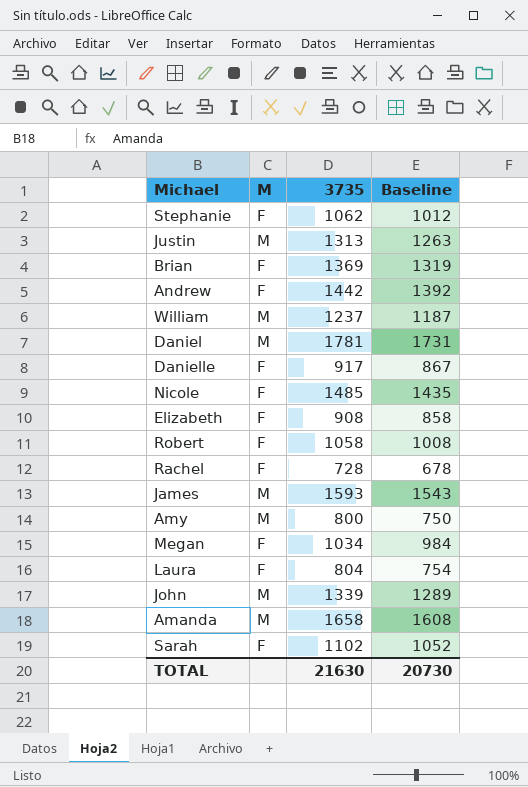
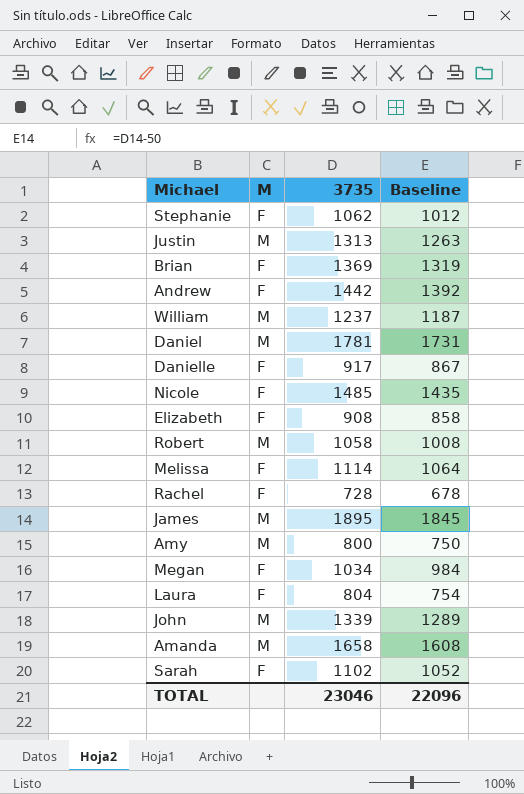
Robert | M: F -> M
row Melissa: none -> F | 1114 | 1064
James | 3735: 1593 -> 1895
James | Baseline: 1543 -> 1845
TOTAL | 3735: 21630 -> 23046
TOTAL | Baseline: 20730 -> 22096

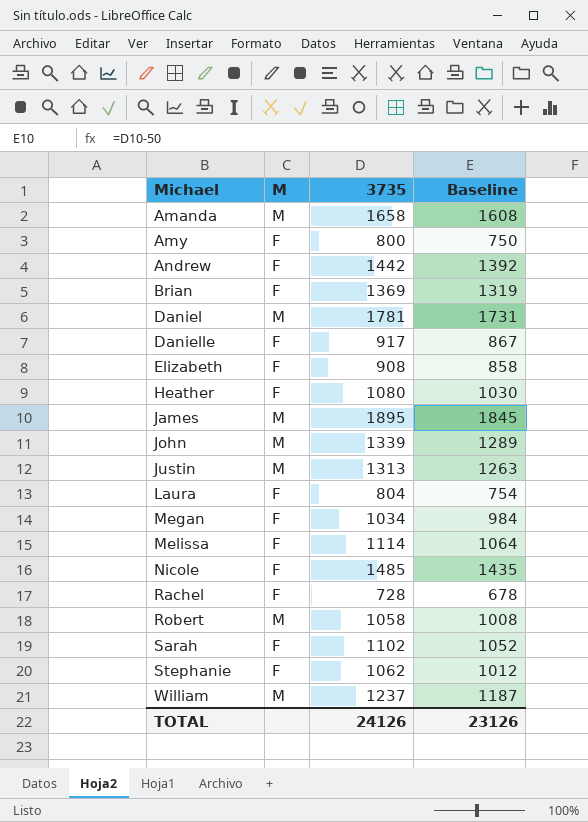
row order: none -> Michael ascending
Amy | M: M -> F
row Heather: none -> F | 1080 | 1030
TOTAL | 3735: 23046 -> 24126
TOTAL | Baseline: 22096 -> 23126

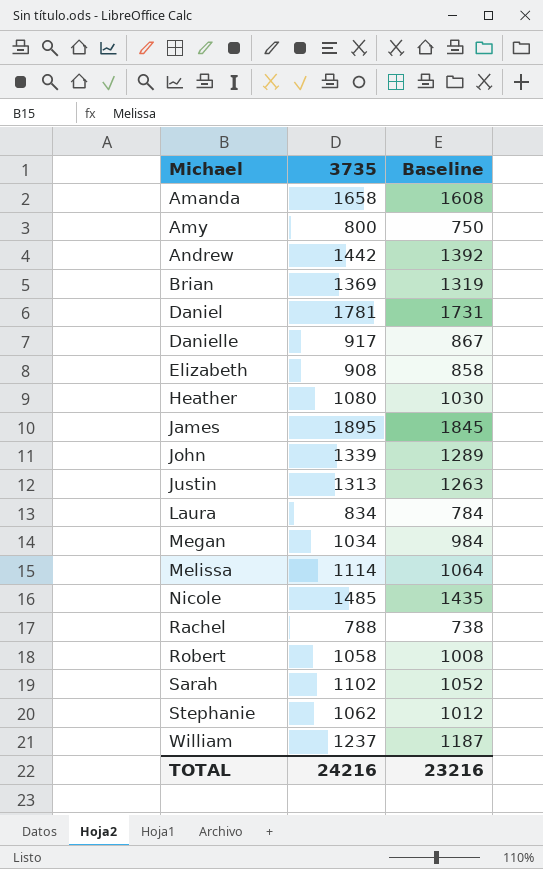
column M | position: 2 -> none
Laura | 3735: 804 -> 834
Laura | Baseline: 754 -> 784
Rachel | 3735: 728 -> 788
Rachel | Baseline: 678 -> 738
TOTAL | 3735: 24126 -> 24216
TOTAL | Baseline: 23126 -> 23216

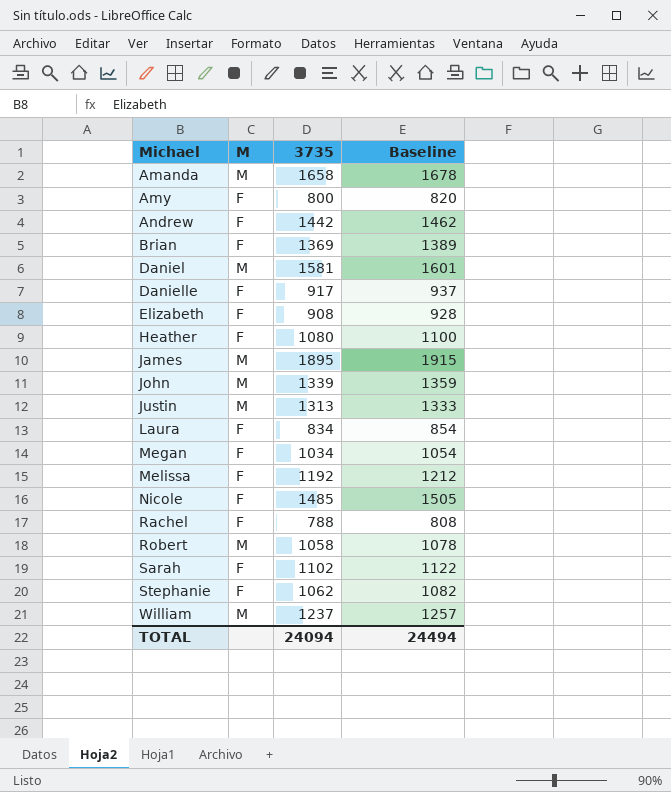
column M | position: none -> 2
column Baseline | formula: [3735] - 50 -> [3735] + 20
Daniel | 3735: 1781 -> 1581
Melissa | 3735: 1114 -> 1192
TOTAL | 3735: 24216 -> 24094
TOTAL | Baseline: 23216 -> 24494

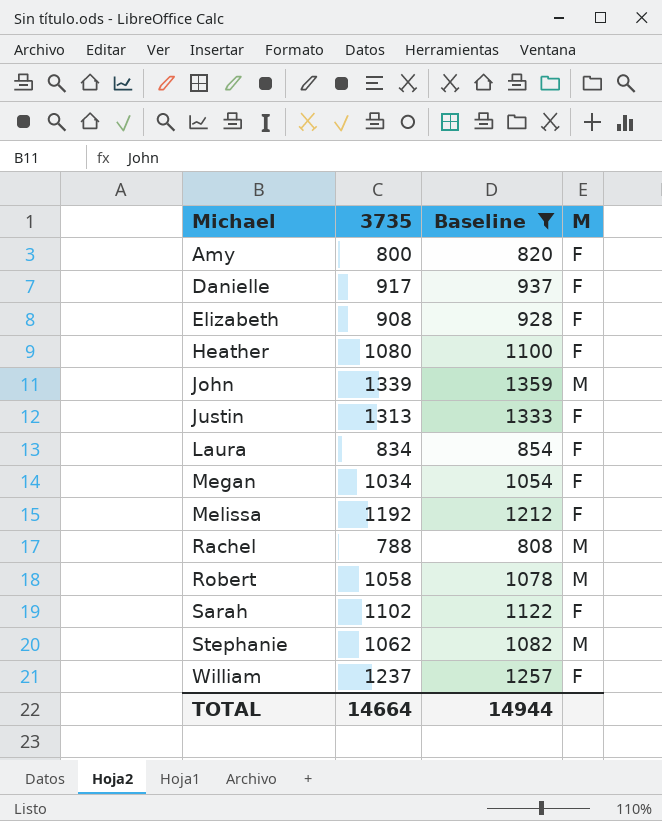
filter: none -> Baseline <= 1359
column M | position: 2 -> 4
Justin | M: M -> F
Rachel | M: F -> M
Stephanie | M: F -> M
William | M: M -> F
TOTAL | 3735: 24094 -> 14664
TOTAL | Baseline: 24494 -> 14944

